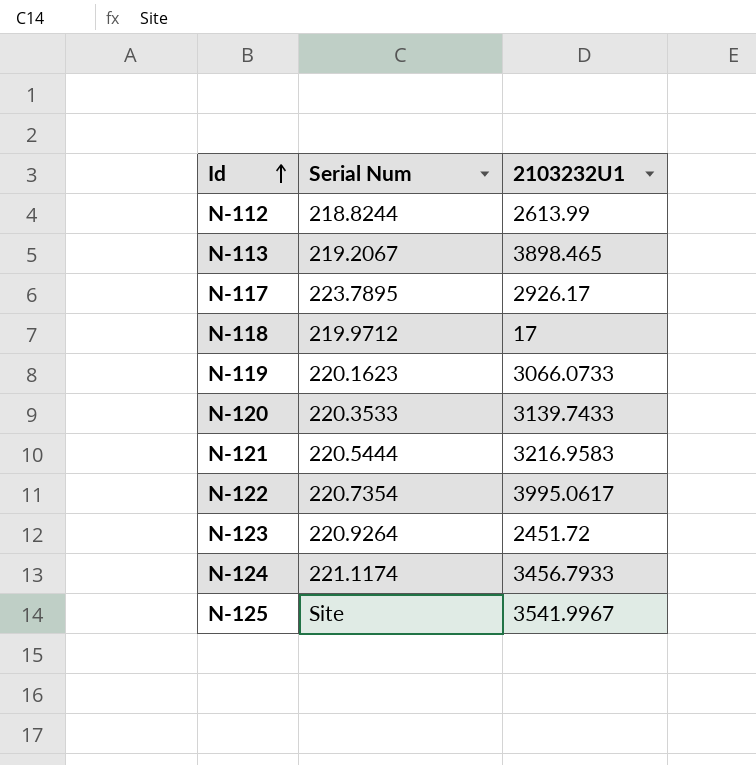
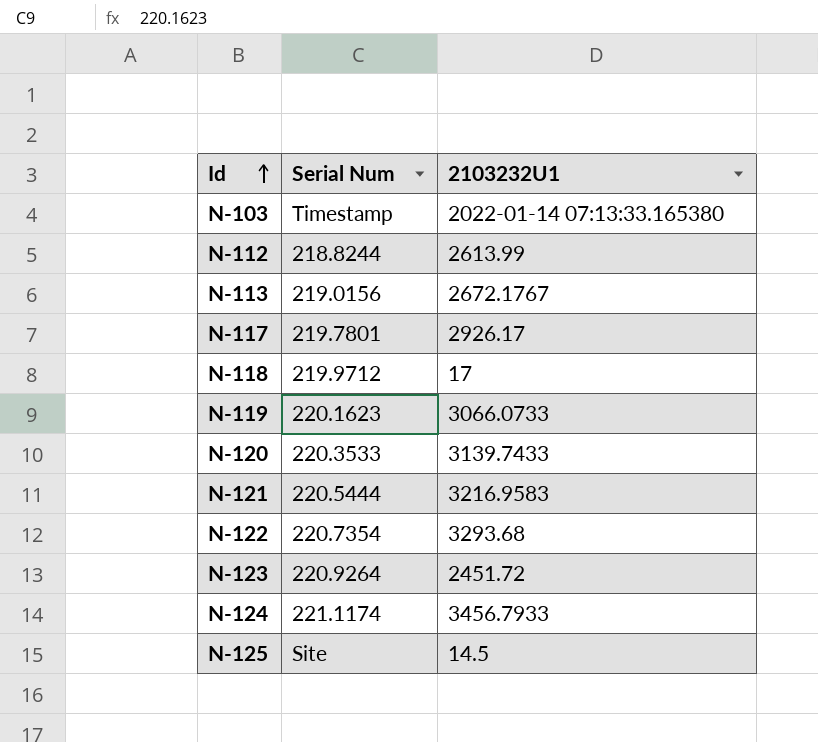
row N-103: none -> Timestamp | 2022-01-14 07:13:33.165380
N-113 | Serial Num: 219.2067 -> 219.0156
N-113 | 2103232U1: 3898.465 -> 2672.1767
N-117 | Serial Num: 223.7895 -> 219.7801
N-122 | 2103232U1: 3995.0617 -> 3293.68
N-125 | 2103232U1: 3541.9967 -> 14.5

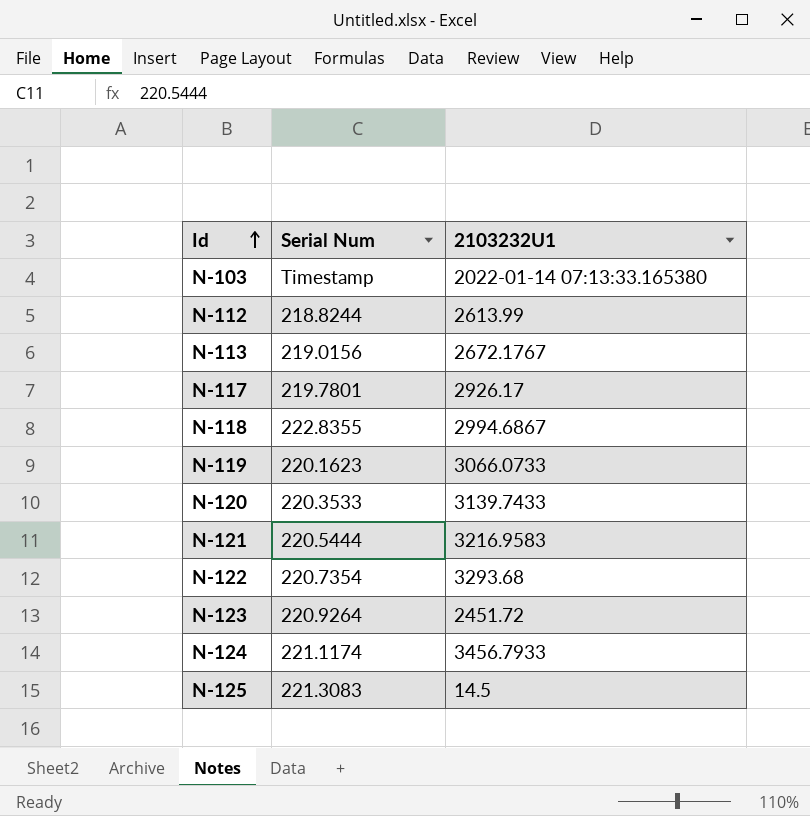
N-118 | Serial Num: 219.9712 -> 222.8355
N-118 | 2103232U1: 17 -> 2994.6867
N-125 | Serial Num: Site -> 221.3083

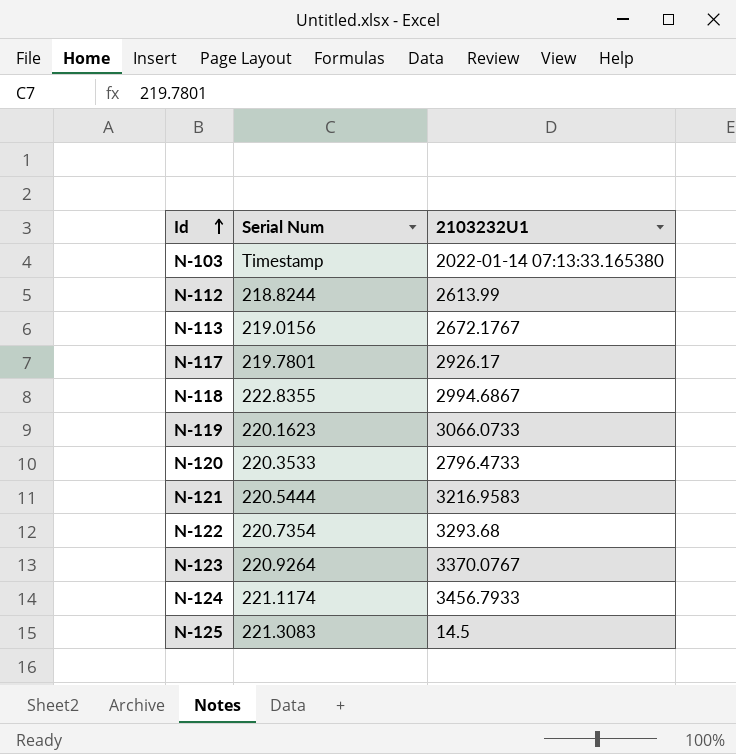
N-120 | 2103232U1: 3139.7433 -> 2796.4733
N-123 | 2103232U1: 2451.72 -> 3370.0767

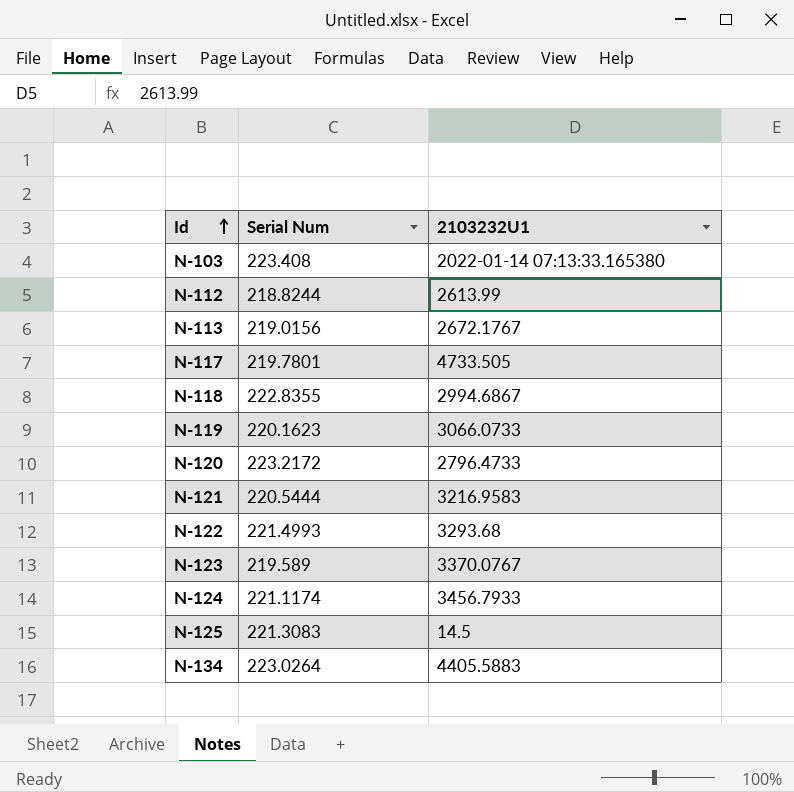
N-103 | Serial Num: Timestamp -> 223.408
N-117 | 2103232U1: 2926.17 -> 4733.505
N-120 | Serial Num: 220.3533 -> 223.2172
N-122 | Serial Num: 220.7354 -> 221.4993
N-123 | Serial Num: 220.9264 -> 219.589
row N-134: none -> 223.0264 | 4405.5883

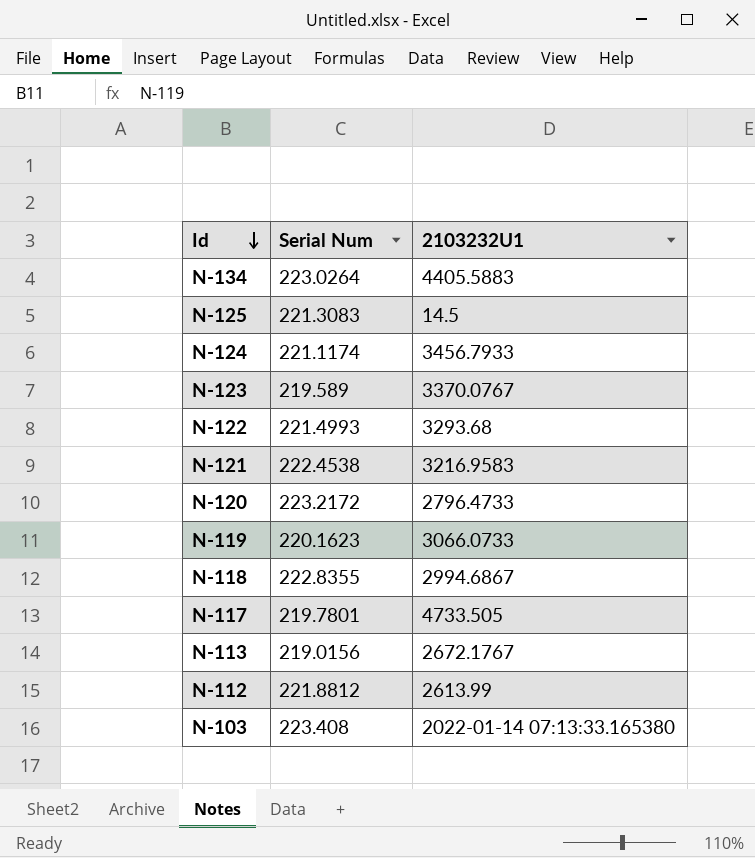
row order: Id ascending -> Id descending
N-121 | Serial Num: 220.5444 -> 222.4538
N-112 | Serial Num: 218.8244 -> 221.8812

